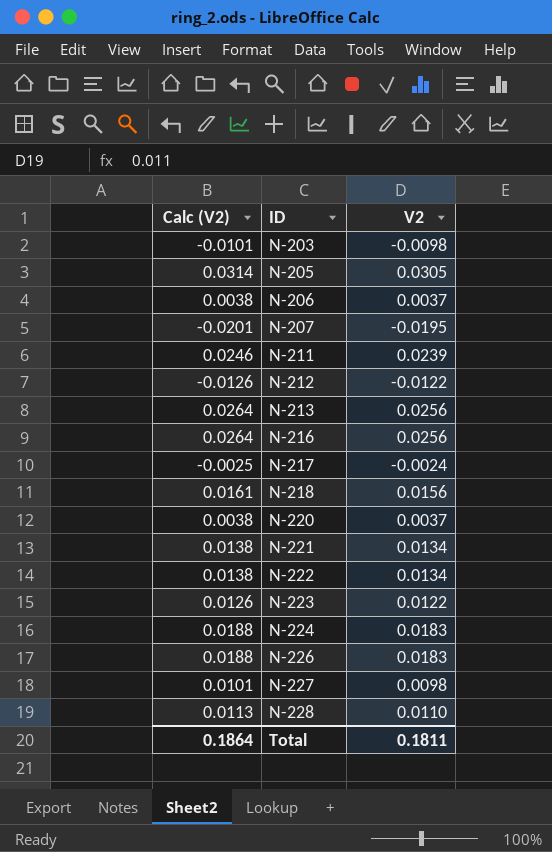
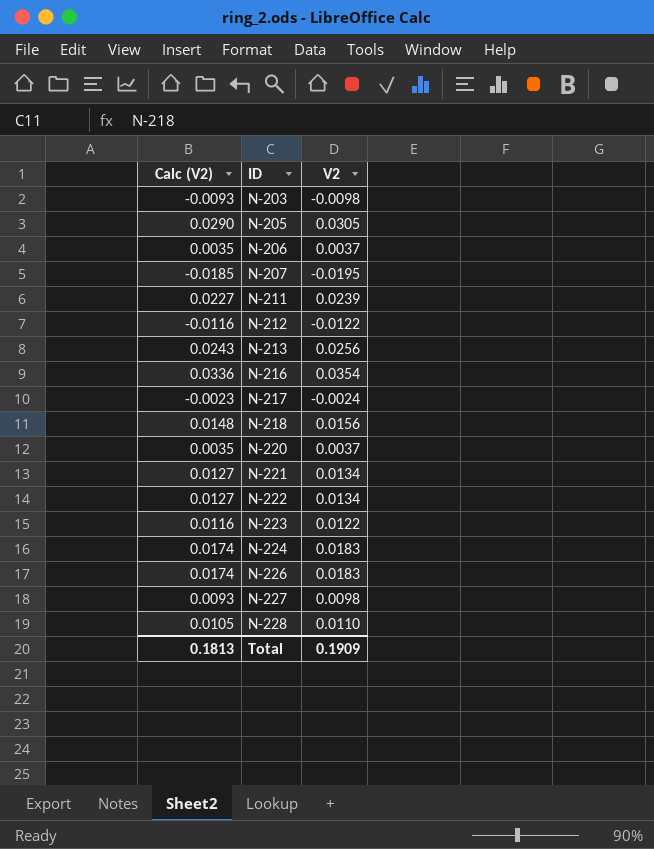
column Calc (V2) | formula: [V2] * 1.03 -> [V2] * 0.95
N-216 | V2: 0.0256 -> 0.0354
Total | Calc (V2): 0.1864 -> 0.1813
Total | V2: 0.1811 -> 0.1909

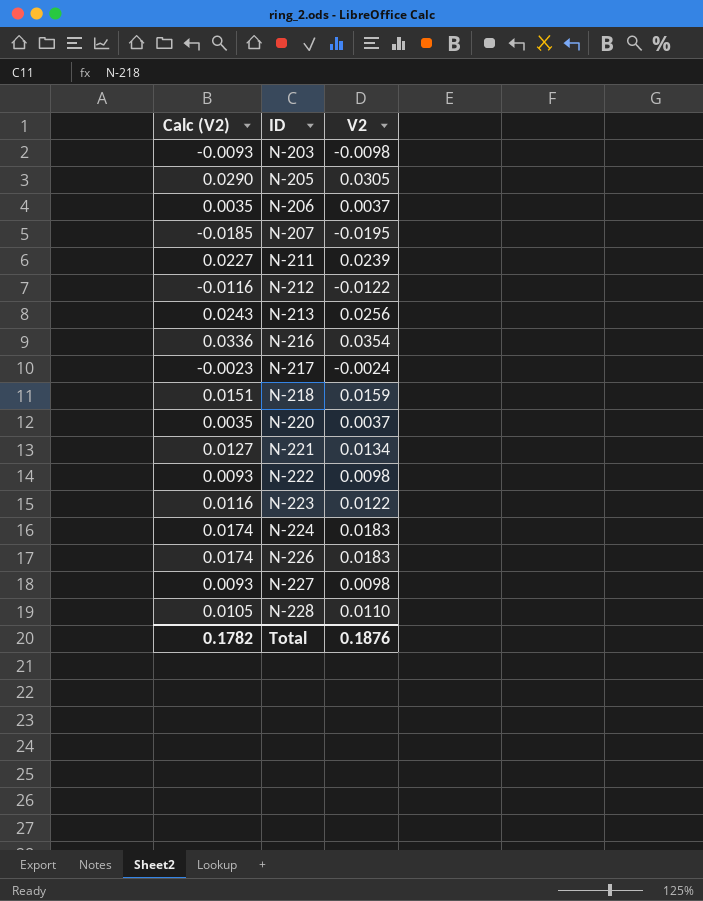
N-218 | Calc (V2): 0.0148 -> 0.0151
N-218 | V2: 0.0156 -> 0.0159
N-222 | Calc (V2): 0.0127 -> 0.0093
N-222 | V2: 0.0134 -> 0.0098
Total | Calc (V2): 0.1813 -> 0.1782
Total | V2: 0.1909 -> 0.1876

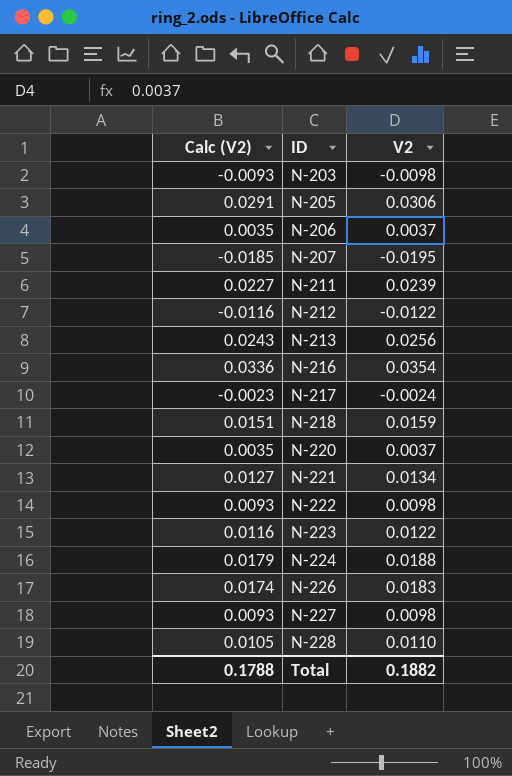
N-205 | Calc (V2): 0.0290 -> 0.0291
N-205 | V2: 0.0305 -> 0.0306
N-224 | Calc (V2): 0.0174 -> 0.0179
N-224 | V2: 0.0183 -> 0.0188
Total | Calc (V2): 0.1782 -> 0.1788
Total | V2: 0.1876 -> 0.1882

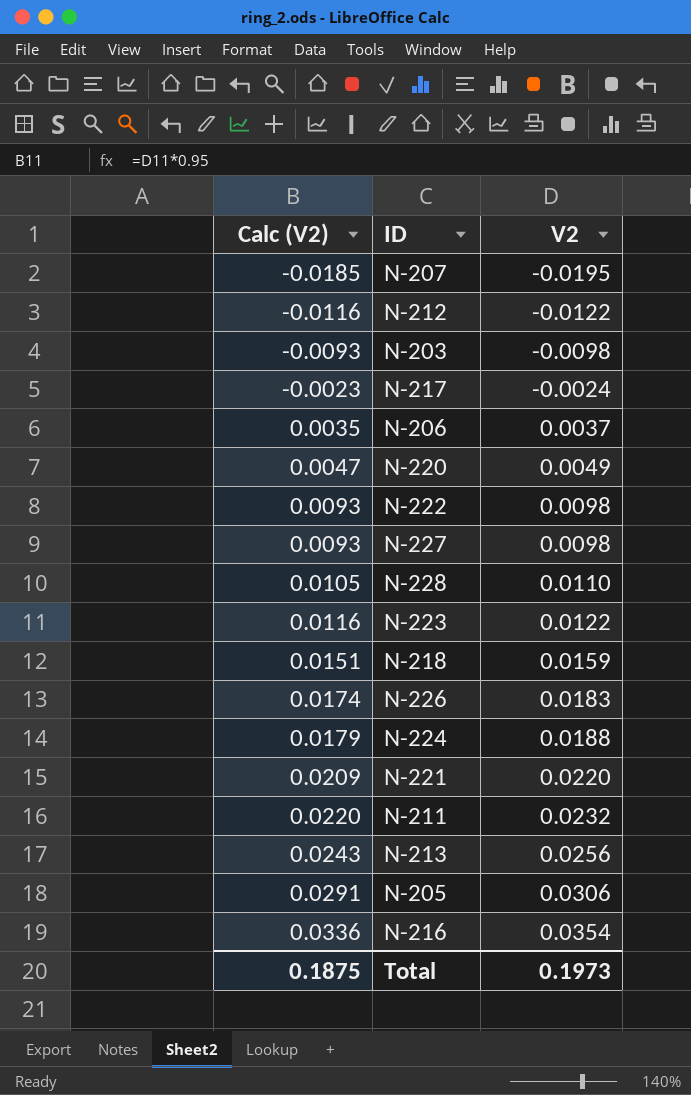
row order: ID ascending -> Calc (V2) ascending
N-220 | Calc (V2): 0.0035 -> 0.0047
N-220 | V2: 0.0037 -> 0.0049
N-221 | Calc (V2): 0.0127 -> 0.0209
N-221 | V2: 0.0134 -> 0.0220
N-211 | Calc (V2): 0.0227 -> 0.0220
N-211 | V2: 0.0239 -> 0.0232
Total | Calc (V2): 0.1788 -> 0.1875
Total | V2: 0.1882 -> 0.1973

